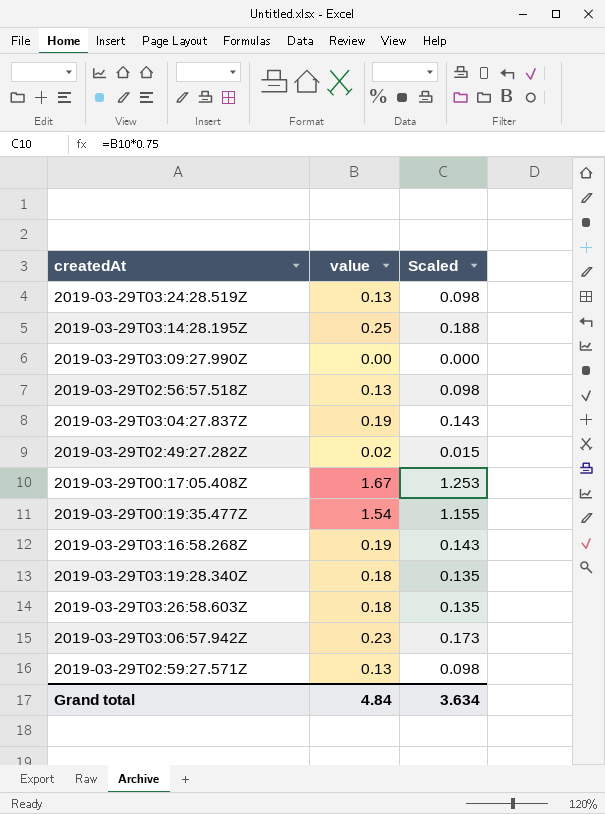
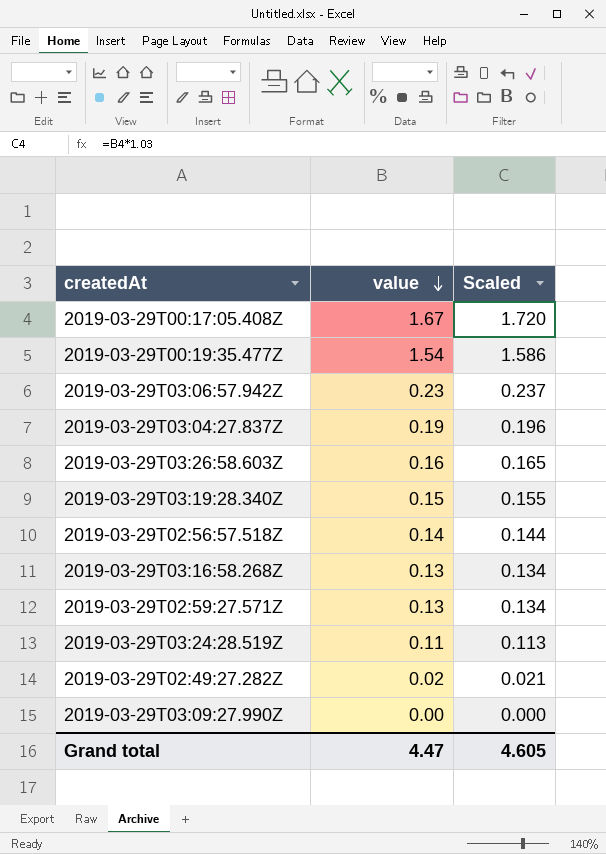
row order: none -> value descending
column Scaled | formula: [value] * 0.75 -> [value] * 1.03
row 2019-03-29T03:14:28.195Z: 0.25 | 0.188 -> none
2019-03-29T03:26:58.603Z | value: 0.18 -> 0.16
2019-03-29T03:19:28.340Z | value: 0.18 -> 0.15
2019-03-29T02:56:57.518Z | value: 0.13 -> 0.14
2019-03-29T03:16:58.268Z | value: 0.19 -> 0.13
2019-03-29T03:24:28.519Z | value: 0.13 -> 0.11
Grand total | value: 4.84 -> 4.47
Grand total | Scaled: 3.634 -> 4.605

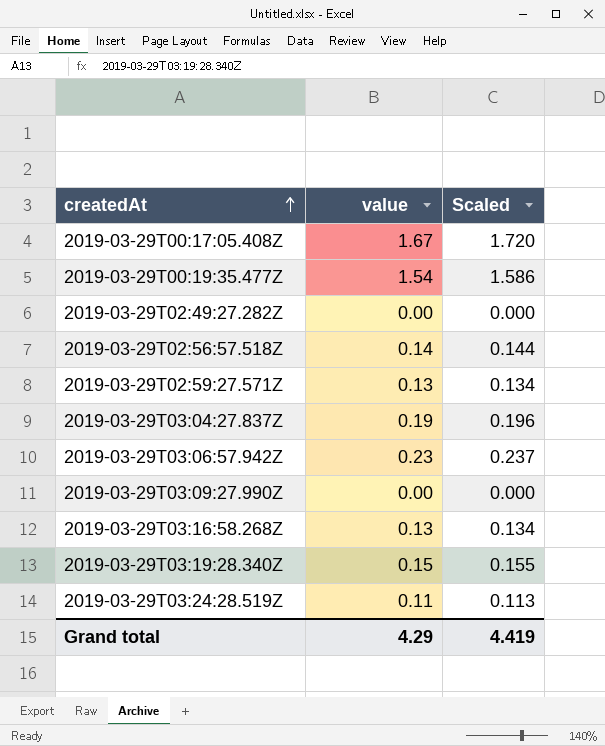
row order: value descending -> createdAt ascending
row 2019-03-29T03:26:58.603Z: 0.16 | 0.165 -> none
2019-03-29T02:49:27.282Z | value: 0.02 -> 0.00
2019-03-29T02:49:27.282Z | Scaled: 0.021 -> 0.000
Grand total | value: 4.47 -> 4.29
Grand total | Scaled: 4.605 -> 4.419

